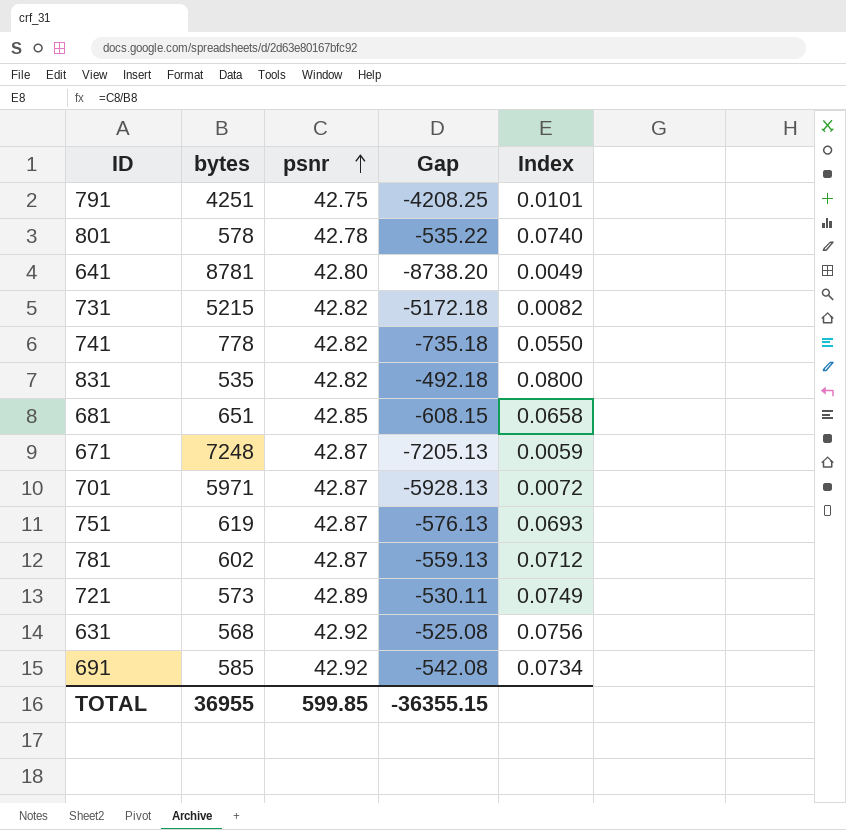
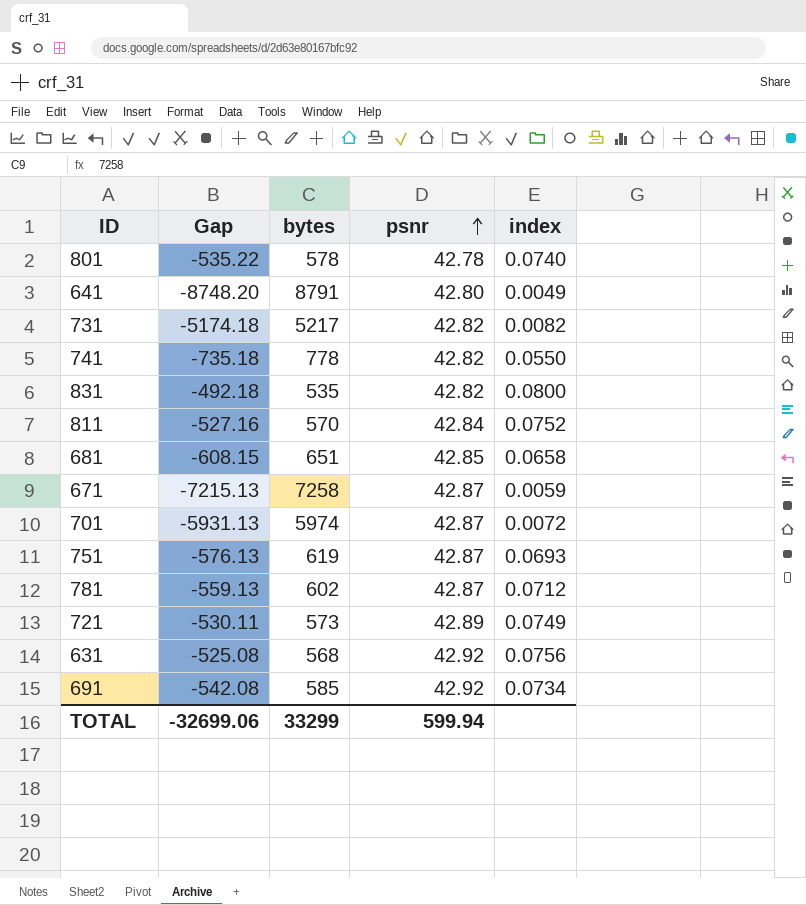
column Gap | position: 4 -> 2
column name: Index -> index
row 791: 4251 | 42.75 | -4208.25 | 0.0101 -> none
641 | Gap: -8738.20 -> -8748.20
641 | bytes: 8781 -> 8791
731 | Gap: -5172.18 -> -5174.18
731 | bytes: 5215 -> 5217
row 811: none -> -527.16 | 570 | 42.84 | 0.0752
671 | Gap: -7205.13 -> -7215.13
671 | bytes: 7248 -> 7258
701 | Gap: -5928.13 -> -5931.13
701 | bytes: 5971 -> 5974
TOTAL | Gap: -36355.15 -> -32699.06
TOTAL | bytes: 36955 -> 33299
TOTAL | psnr: 599.85 -> 599.94

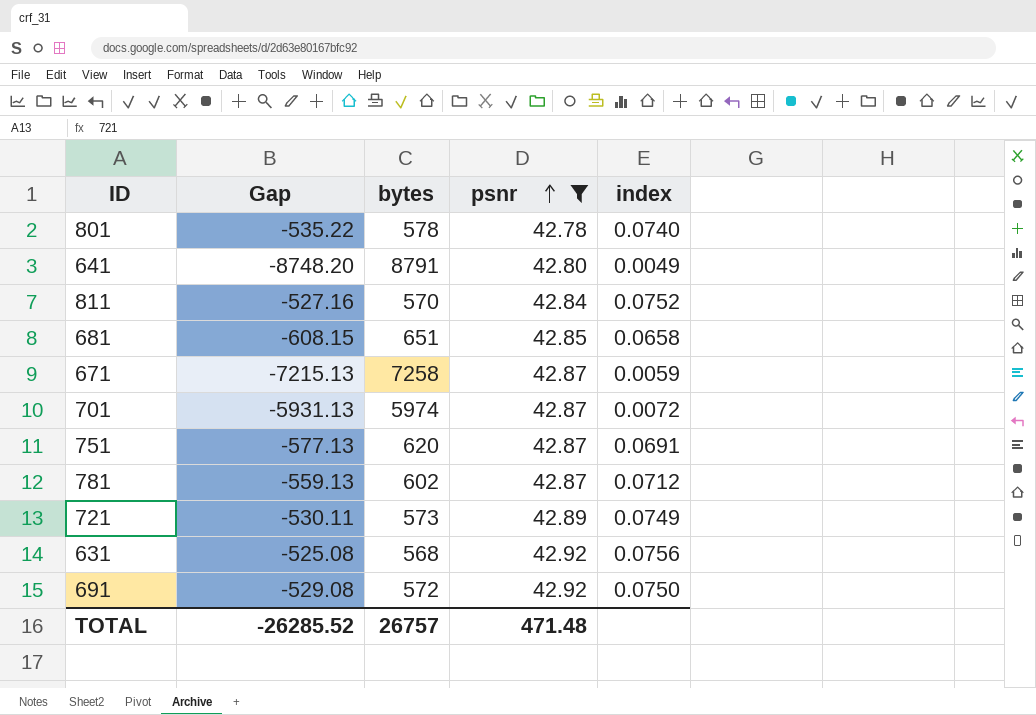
filter: none -> psnr != 42.82
751 | Gap: -576.13 -> -577.13
751 | bytes: 619 -> 620
751 | index: 0.0693 -> 0.0691
691 | Gap: -542.08 -> -529.08
691 | bytes: 585 -> 572
691 | index: 0.0734 -> 0.0750
TOTAL | Gap: -32699.06 -> -26285.52
TOTAL | bytes: 33299 -> 26757
TOTAL | psnr: 599.94 -> 471.48

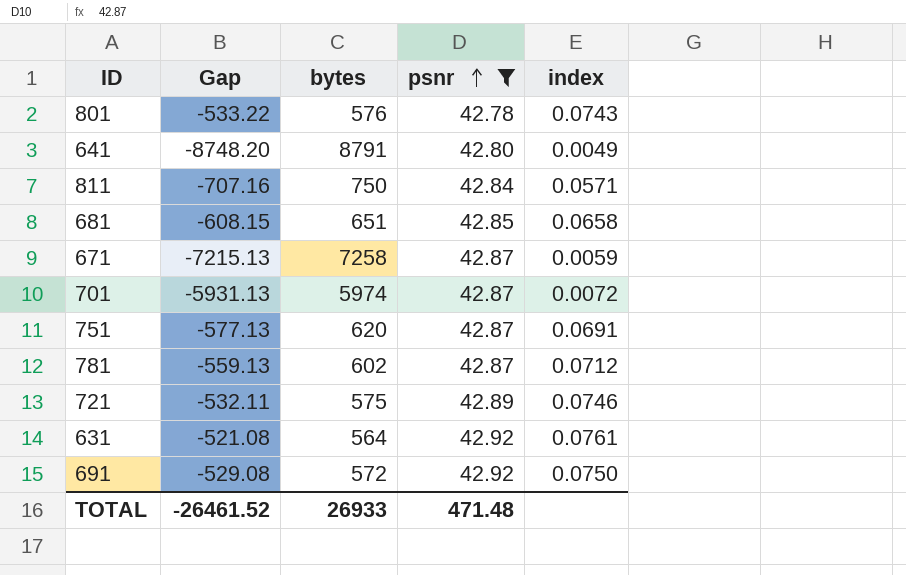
801 | Gap: -535.22 -> -533.22
801 | bytes: 578 -> 576
801 | index: 0.0740 -> 0.0743
811 | Gap: -527.16 -> -707.16
811 | bytes: 570 -> 750
811 | index: 0.0752 -> 0.0571
721 | Gap: -530.11 -> -532.11
721 | bytes: 573 -> 575
721 | index: 0.0749 -> 0.0746
631 | Gap: -525.08 -> -521.08
631 | bytes: 568 -> 564
631 | index: 0.0756 -> 0.0761
TOTAL | Gap: -26285.52 -> -26461.52
TOTAL | bytes: 26757 -> 26933

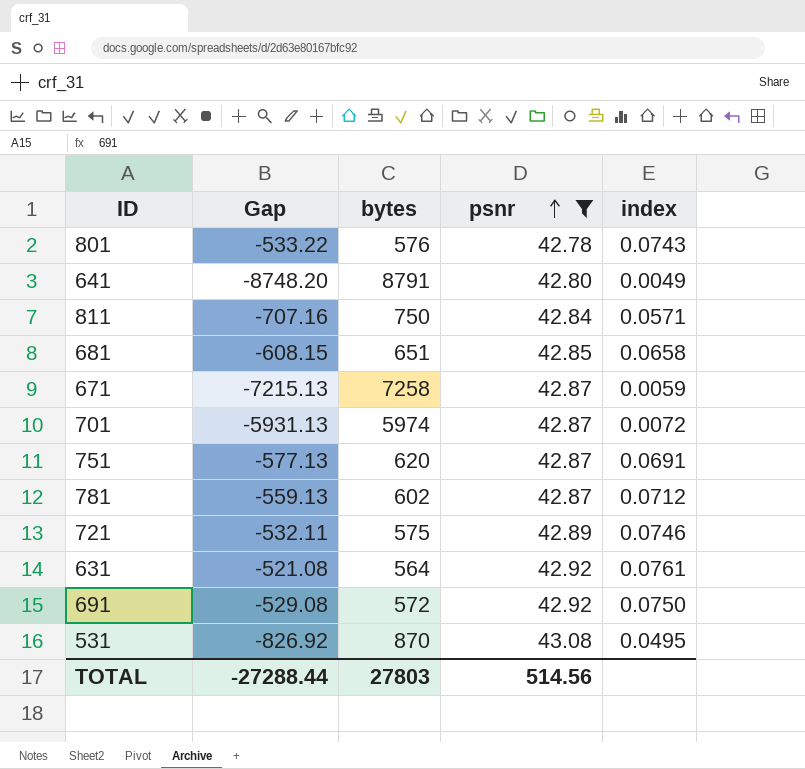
row 531: none -> -826.92 | 870 | 43.08 | 0.0495
TOTAL | Gap: -26461.52 -> -27288.44
TOTAL | bytes: 26933 -> 27803
TOTAL | psnr: 471.48 -> 514.56

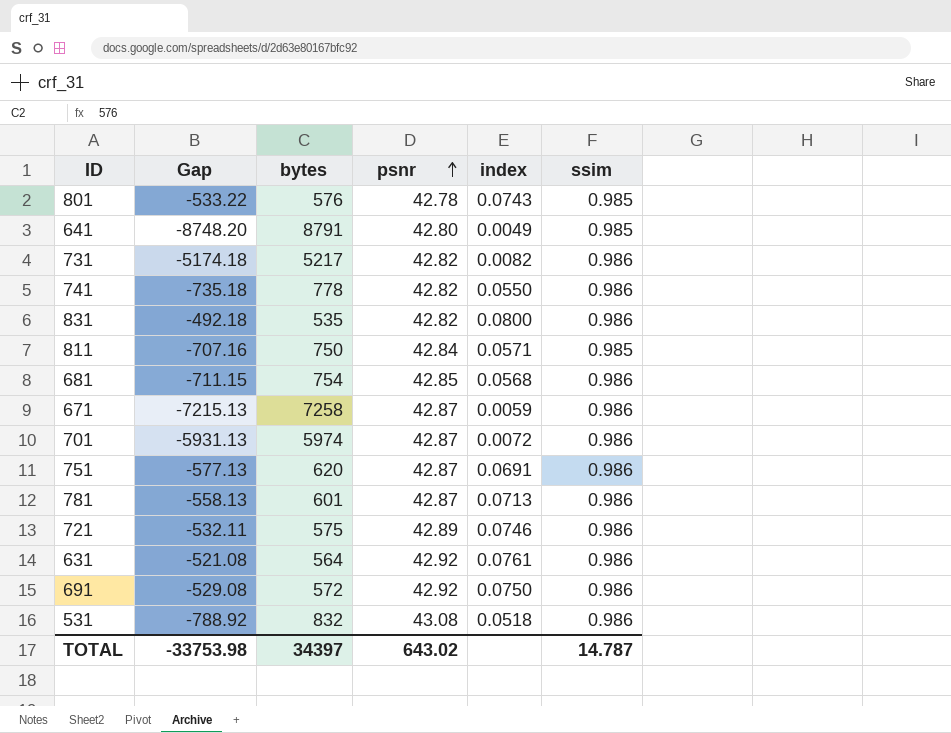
filter: psnr != 42.82 -> none
column ssim | position: none -> 6
681 | Gap: -608.15 -> -711.15
681 | bytes: 651 -> 754
681 | index: 0.0658 -> 0.0568
781 | Gap: -559.13 -> -558.13
781 | bytes: 602 -> 601
781 | index: 0.0712 -> 0.0713
531 | Gap: -826.92 -> -788.92
531 | bytes: 870 -> 832
531 | index: 0.0495 -> 0.0518
TOTAL | Gap: -27288.44 -> -33753.98
TOTAL | bytes: 27803 -> 34397
TOTAL | psnr: 514.56 -> 643.02

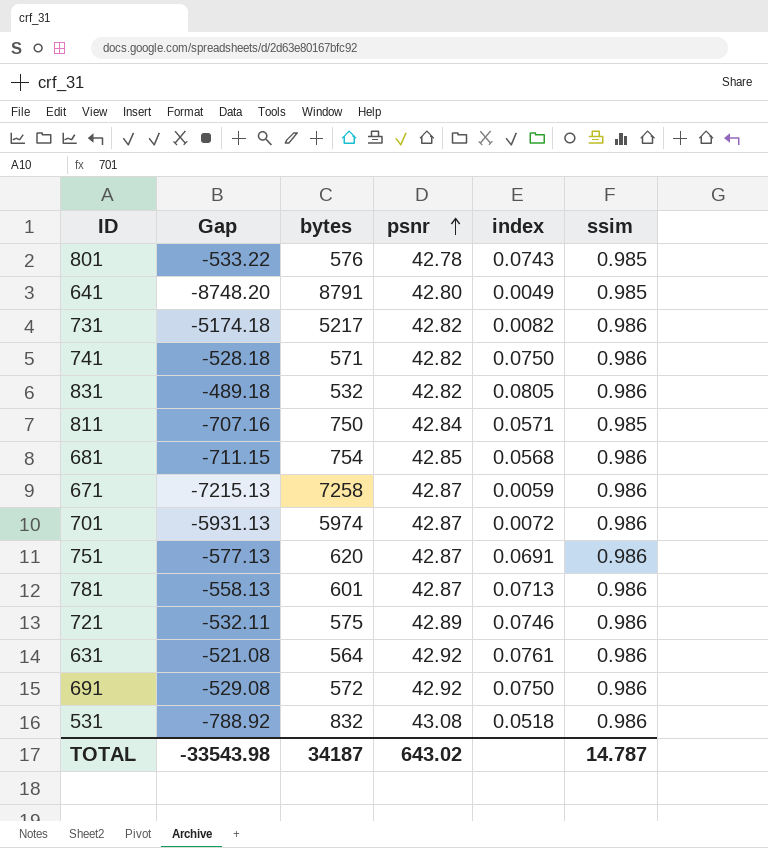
741 | Gap: -735.18 -> -528.18
741 | bytes: 778 -> 571
741 | index: 0.0550 -> 0.0750
831 | Gap: -492.18 -> -489.18
831 | bytes: 535 -> 532
831 | index: 0.0800 -> 0.0805
TOTAL | Gap: -33753.98 -> -33543.98
TOTAL | bytes: 34397 -> 34187

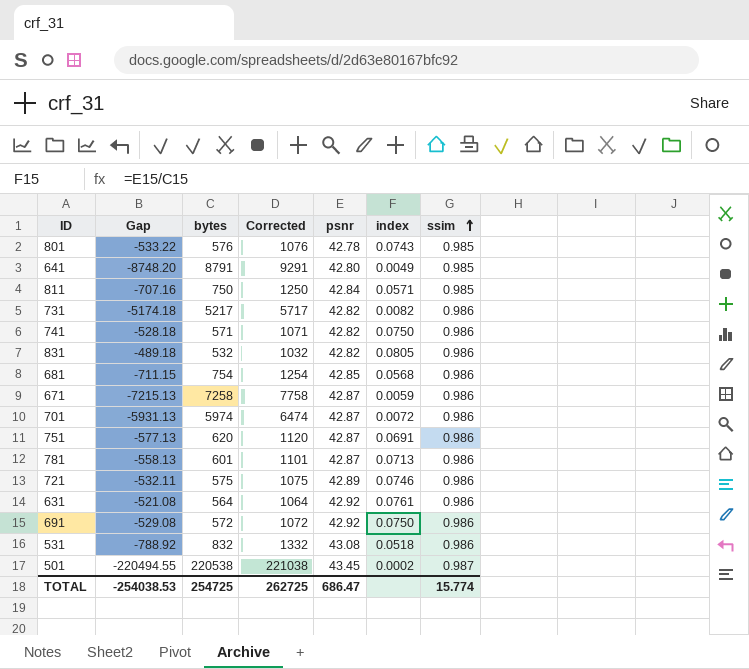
row order: psnr ascending -> ssim ascending
column Corrected | formula: none -> [bytes] + 500
row 501: none -> -220494.55 | 220538 | 221038 | 43.45 | 0.0002 | 0.987
TOTAL | Gap: -33543.98 -> -254038.53
TOTAL | bytes: 34187 -> 254725
TOTAL | psnr: 643.02 -> 686.47
TOTAL | ssim: 14.787 -> 15.774

